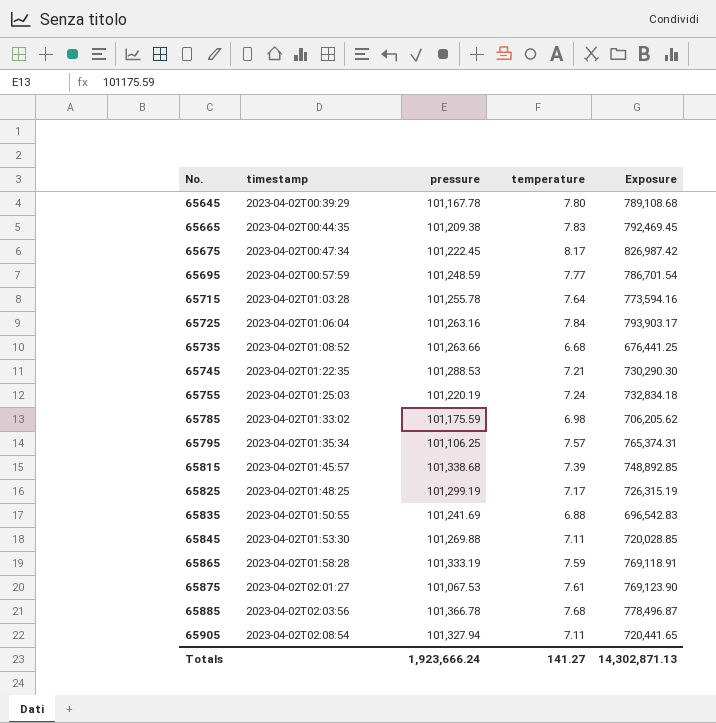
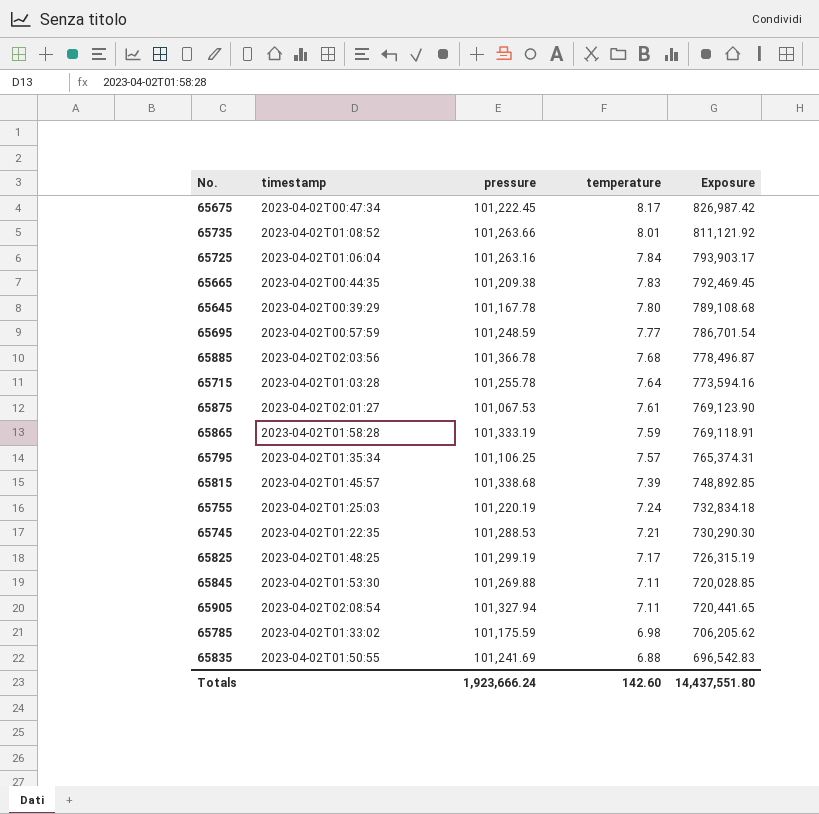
row order: No. ascending -> temperature descending
65735 | temperature: 6.68 -> 8.01
65735 | Exposure: 676,441.25 -> 811,121.92
Totals | temperature: 141.27 -> 142.60
Totals | Exposure: 14,302,871.13 -> 14,437,551.80

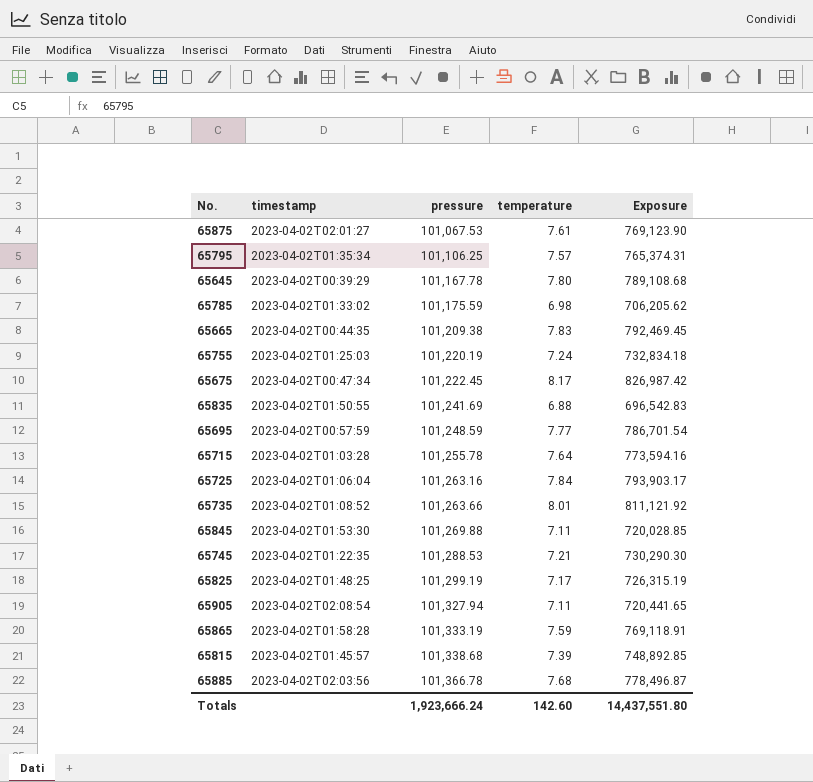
row order: temperature descending -> pressure ascending

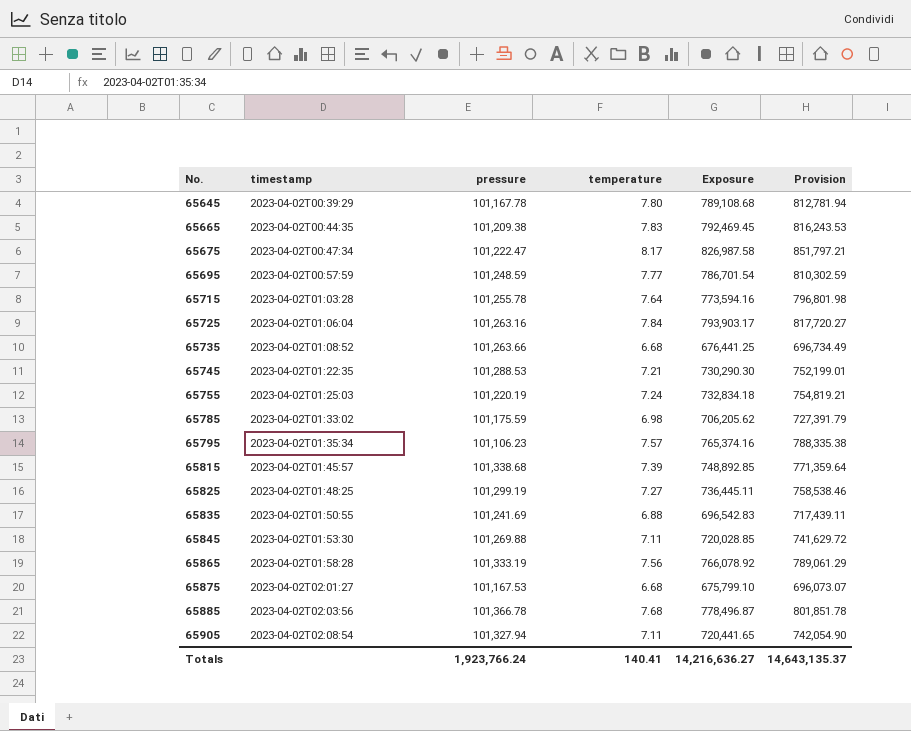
row order: pressure ascending -> No. ascending
column Provision | formula: none -> [Exposure] * 1.03
65675 | pressure: 101,222.45 -> 101,222.47
65675 | Exposure: 826,987.42 -> 826,987.58
65735 | temperature: 8.01 -> 6.68
65735 | Exposure: 811,121.92 -> 676,441.25
65795 | pressure: 101,106.25 -> 101,106.23
65795 | Exposure: 765,374.31 -> 765,374.16
65825 | temperature: 7.17 -> 7.27
65825 | Exposure: 726,315.19 -> 736,445.11
65865 | temperature: 7.59 -> 7.56
65865 | Exposure: 769,118.91 -> 766,078.92
65875 | pressure: 101,067.53 -> 101,167.53
65875 | temperature: 7.61 -> 6.68
65875 | Exposure: 769,123.90 -> 675,799.10
Totals | pressure: 1,923,666.24 -> 1,923,766.24
Totals | temperature: 142.60 -> 140.41
Totals | Exposure: 14,437,551.80 -> 14,216,636.27

